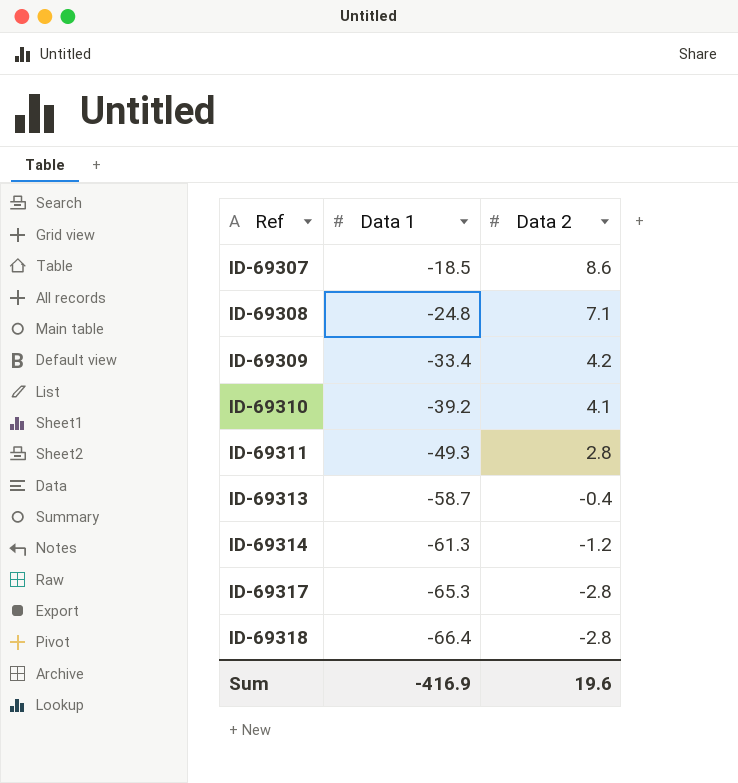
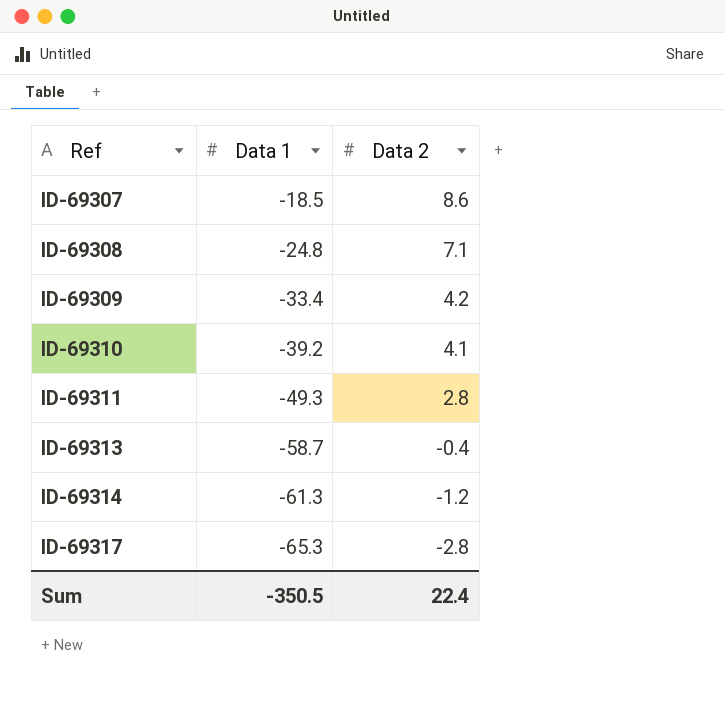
row ID-69318: -66.4 | -2.8 -> none
Sum | Data 1: -416.9 -> -350.5
Sum | Data 2: 19.6 -> 22.4

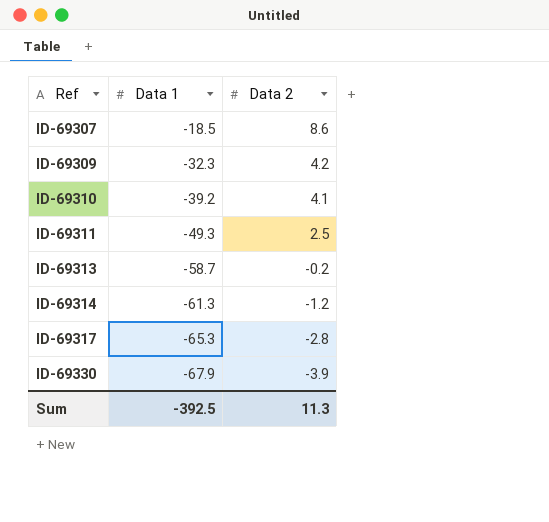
row ID-69308: -24.8 | 7.1 -> none
ID-69309 | Data 1: -33.4 -> -32.3
ID-69311 | Data 2: 2.8 -> 2.5
ID-69313 | Data 2: -0.4 -> -0.2
row ID-69330: none -> -67.9 | -3.9
Sum | Data 1: -350.5 -> -392.5
Sum | Data 2: 22.4 -> 11.3

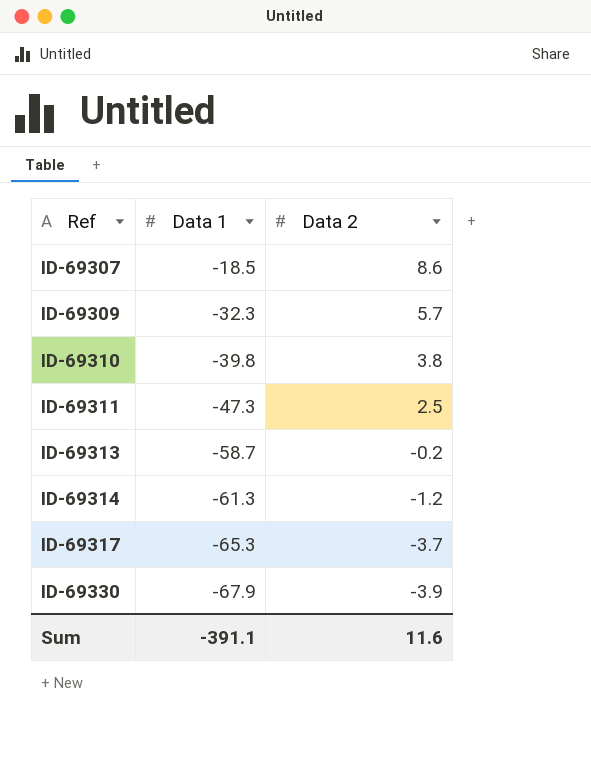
ID-69309 | Data 2: 4.2 -> 5.7
ID-69310 | Data 1: -39.2 -> -39.8
ID-69310 | Data 2: 4.1 -> 3.8
ID-69311 | Data 1: -49.3 -> -47.3
ID-69317 | Data 2: -2.8 -> -3.7
Sum | Data 1: -392.5 -> -391.1
Sum | Data 2: 11.3 -> 11.6

